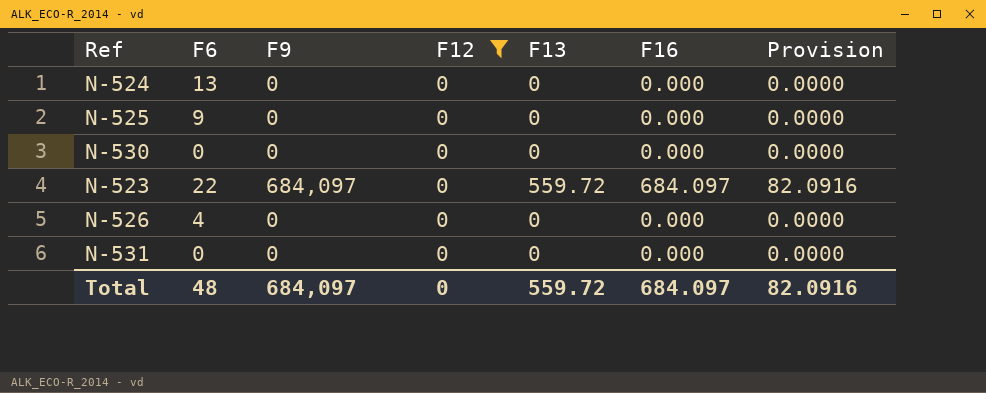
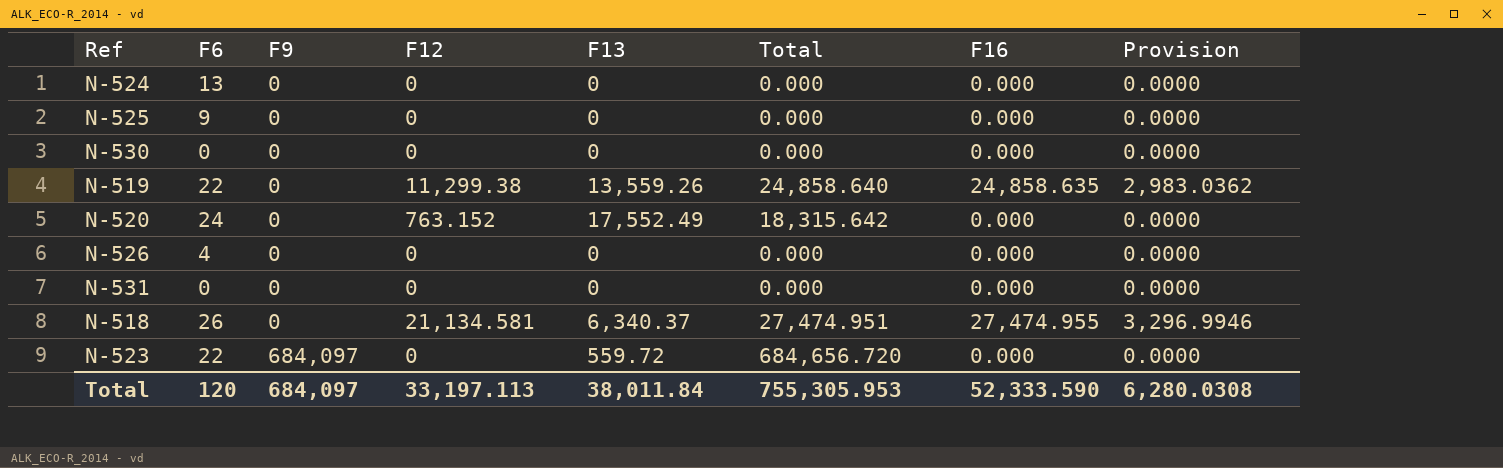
filter: F12 = 0 -> none
row order: none -> F9 ascending
column Total | formula: none -> [F9] + [F12] + [F13]
N-523 | F16: 684.097 -> 0.000
N-523 | Provision: 82.0916 -> 0.0000
Total | F6: 48 -> 120
Total | F12: 0 -> 33,197.113
Total | F13: 559.72 -> 38,011.84
Total | F16: 684.097 -> 52,333.590
Total | Provision: 82.0916 -> 6,280.0308

